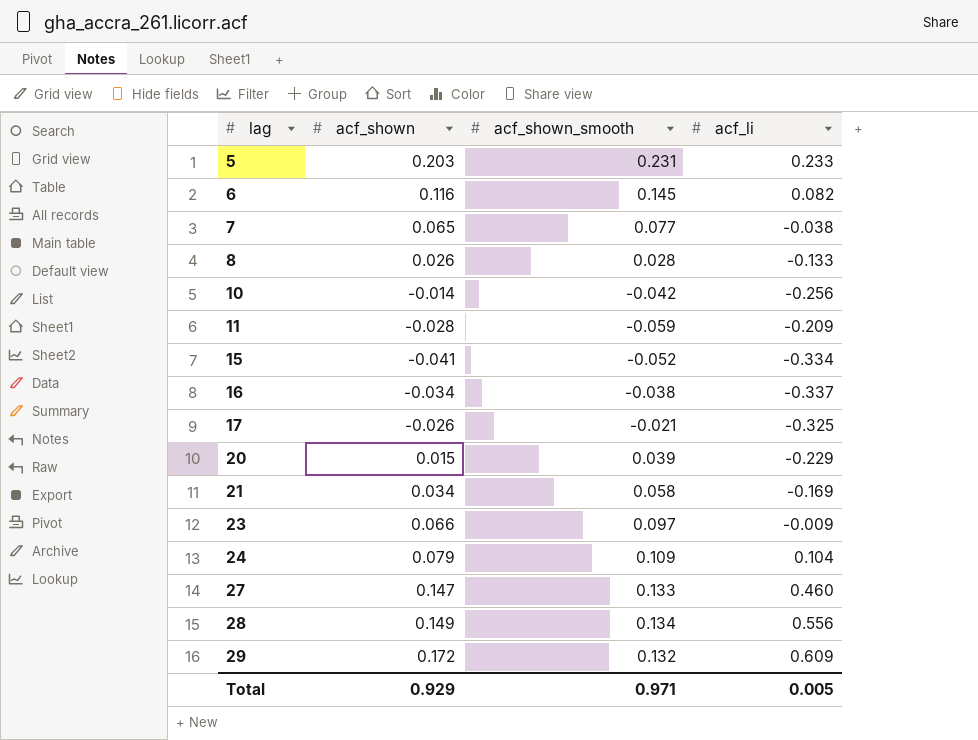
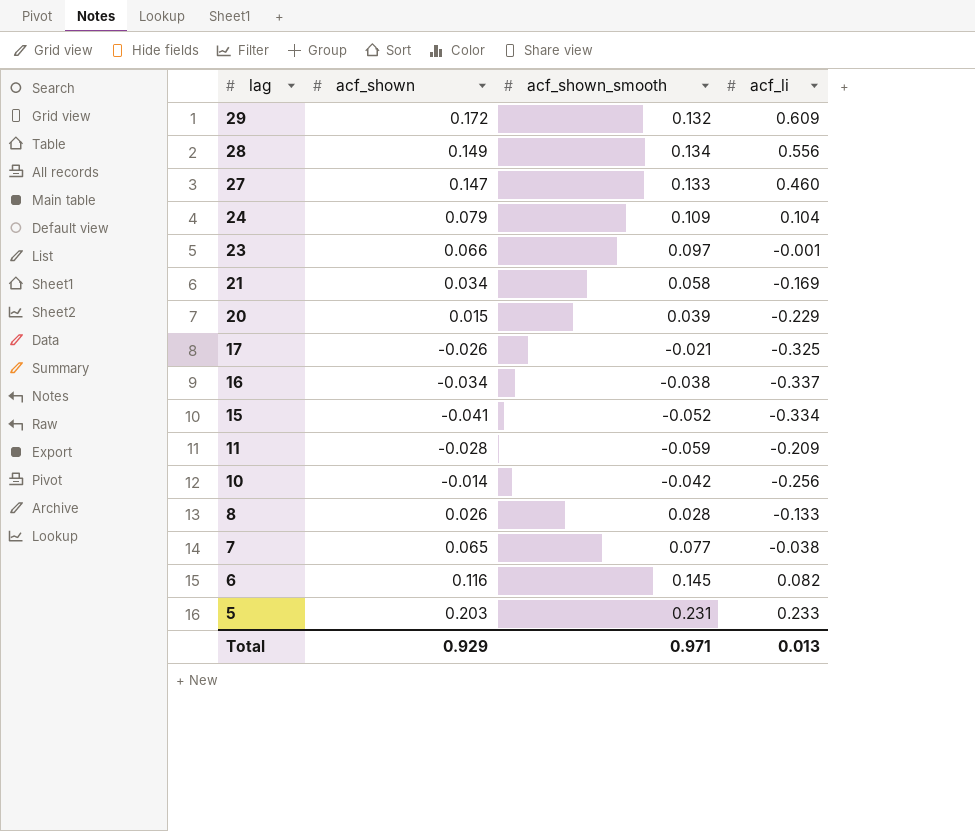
row order: lag ascending -> lag descending
23 | acf_li: -0.009 -> -0.001
Total | acf_li: 0.005 -> 0.013

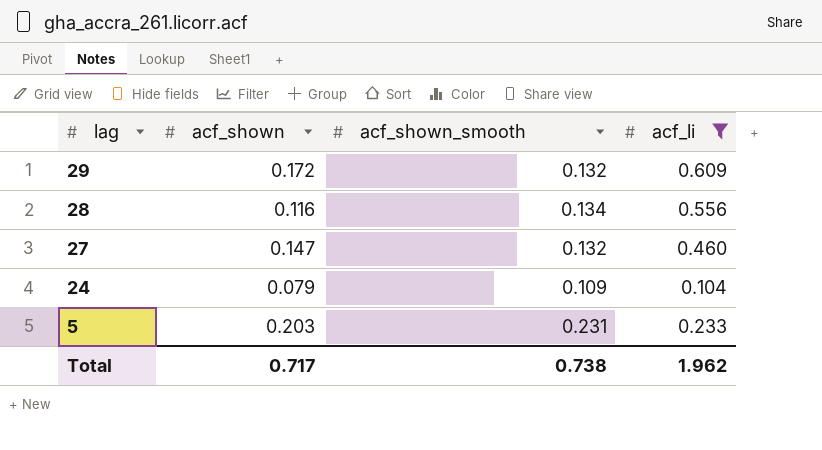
filter: none -> acf_li >= 0.104
28 | acf_shown: 0.149 -> 0.116
27 | acf_shown_smooth: 0.133 -> 0.132
Total | acf_shown: 0.929 -> 0.717
Total | acf_shown_smooth: 0.971 -> 0.738
Total | acf_li: 0.013 -> 1.962

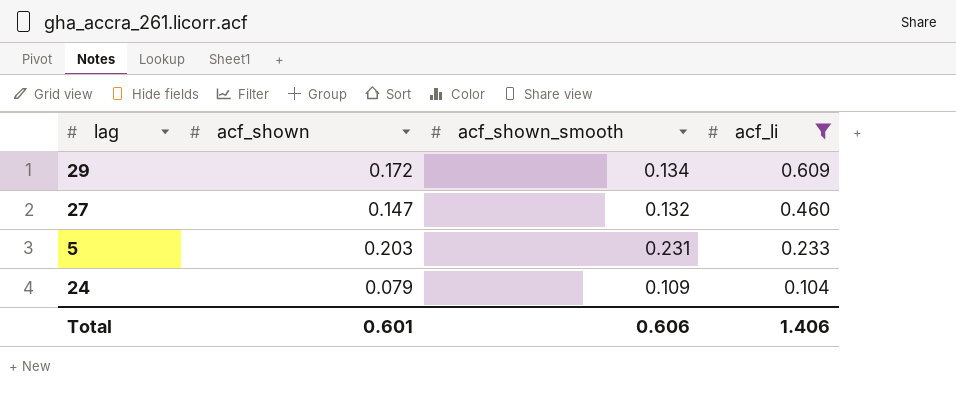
row order: lag descending -> acf_li descending
row 28: 0.116 | 0.134 | 0.556 -> none
29 | acf_shown_smooth: 0.132 -> 0.134
Total | acf_shown: 0.717 -> 0.601
Total | acf_shown_smooth: 0.738 -> 0.606
Total | acf_li: 1.962 -> 1.406

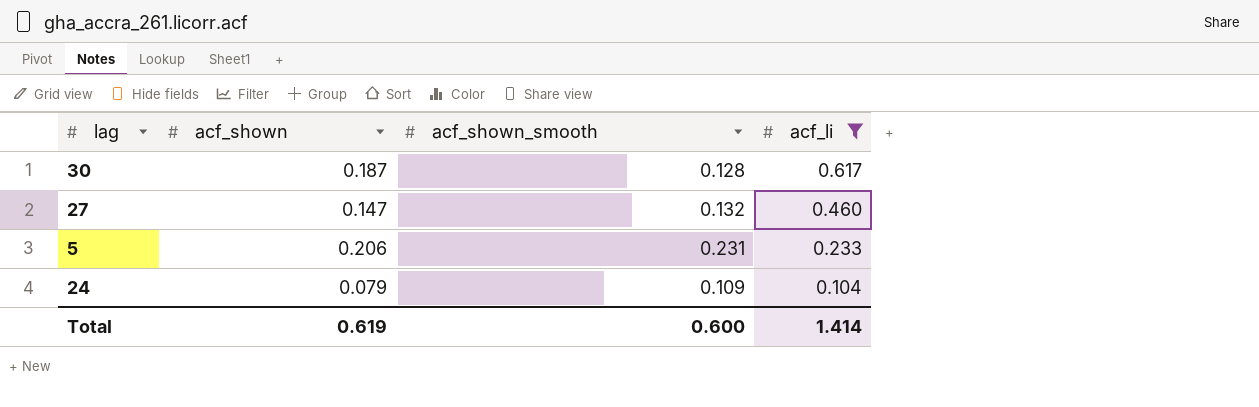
row 29: 0.172 | 0.134 | 0.609 -> none
row 30: none -> 0.187 | 0.128 | 0.617
5 | acf_shown: 0.203 -> 0.206
Total | acf_shown: 0.601 -> 0.619
Total | acf_shown_smooth: 0.606 -> 0.600
Total | acf_li: 1.406 -> 1.414

